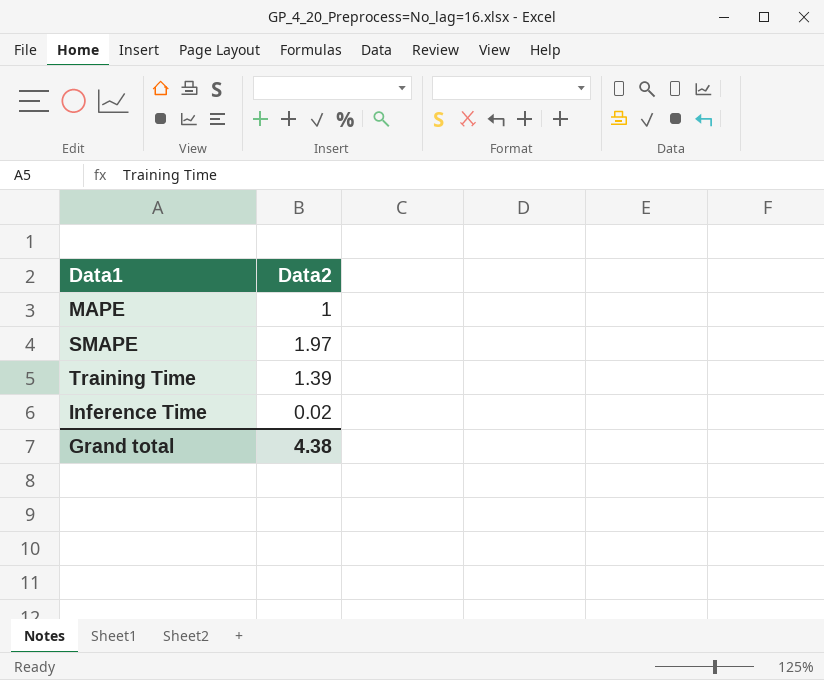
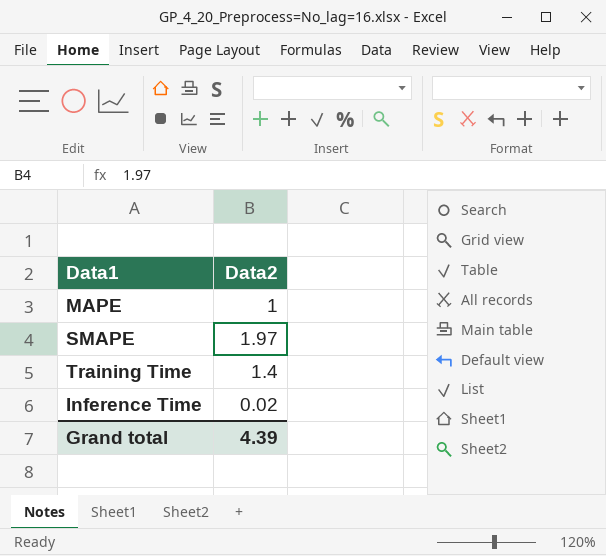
Training Time | Data2: 1.39 -> 1.4
Grand total | Data2: 4.38 -> 4.39

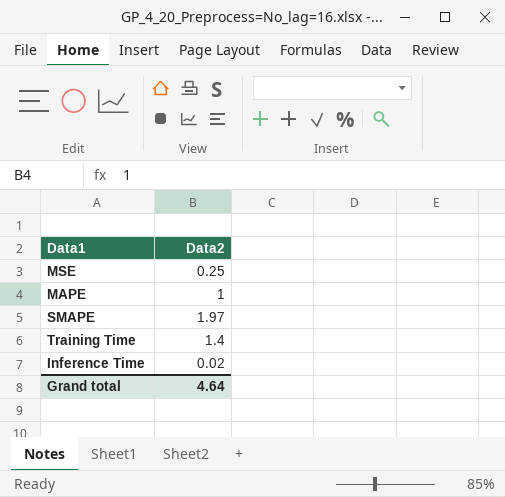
row MSE: none -> 0.25
Grand total | Data2: 4.39 -> 4.64

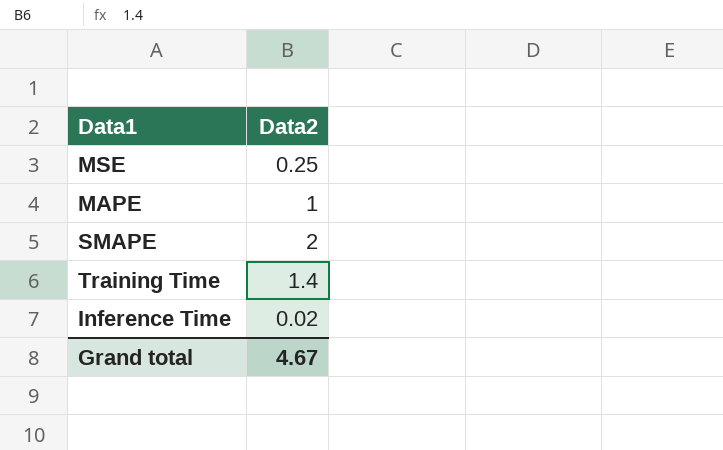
SMAPE | Data2: 1.97 -> 2
Grand total | Data2: 4.64 -> 4.67

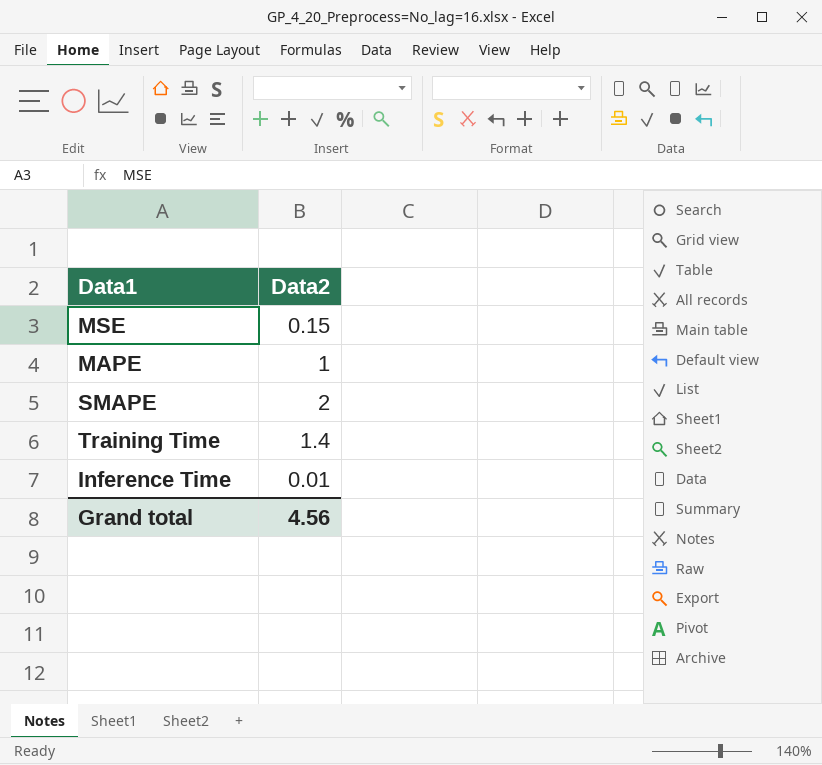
MSE | Data2: 0.25 -> 0.15
Inference Time | Data2: 0.02 -> 0.01
Grand total | Data2: 4.67 -> 4.56

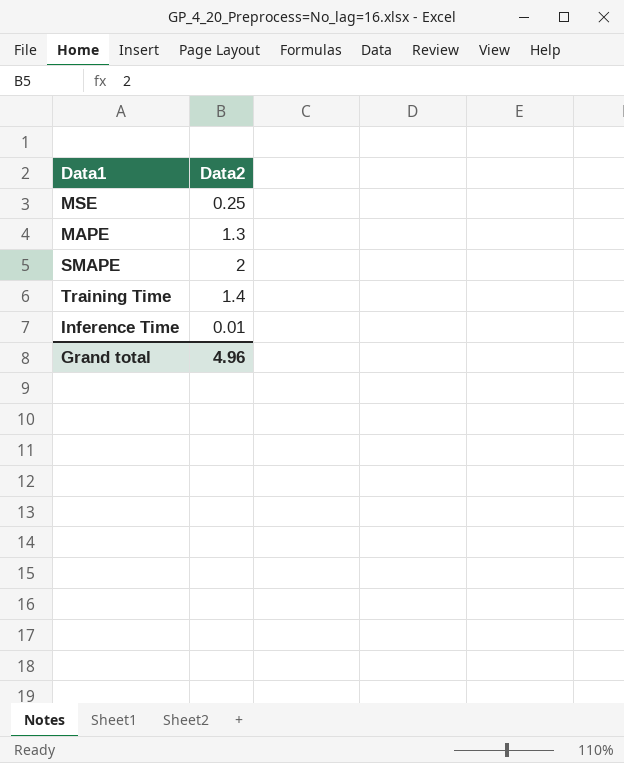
MSE | Data2: 0.15 -> 0.25
MAPE | Data2: 1 -> 1.3
Grand total | Data2: 4.56 -> 4.96

